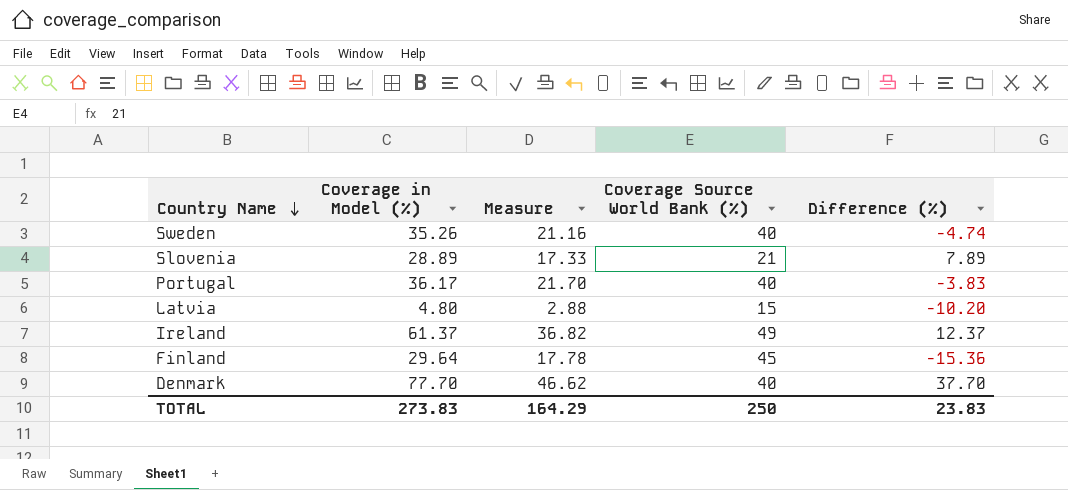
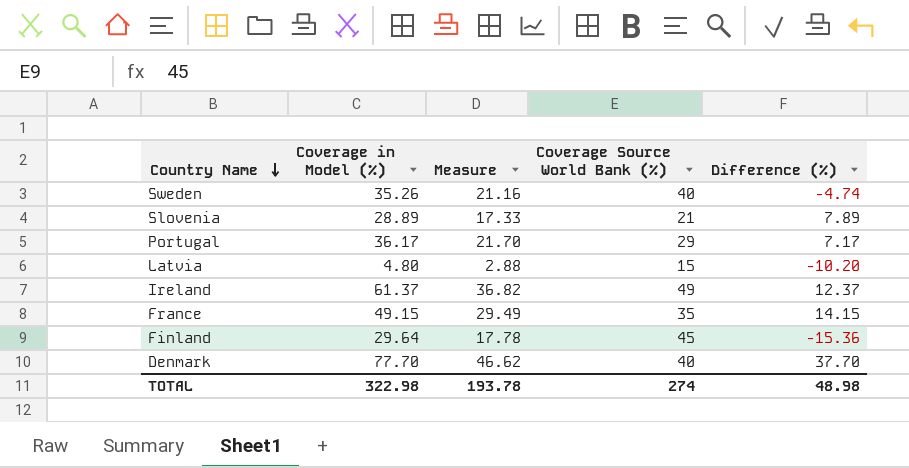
Portugal | Coverage Source World Bank (%): 40 -> 29
Portugal | Difference (%): -3.83 -> 7.17
row France: none -> 49.15 | 29.49 | 35 | 14.15
TOTAL | Coverage in Model (%): 273.83 -> 322.98
TOTAL | Measure: 164.29 -> 193.78
TOTAL | Coverage Source World Bank (%): 250 -> 274
TOTAL | Difference (%): 23.83 -> 48.98

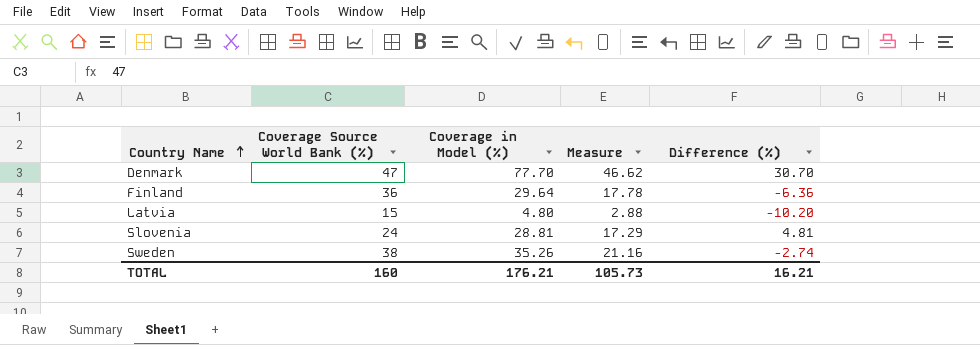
row order: Country Name descending -> Country Name ascending
column Coverage Source World Bank (%) | position: 4 -> 2
row Portugal: 36.17 | 21.70 | 29 | 7.17 -> none
row Ireland: 61.37 | 36.82 | 49 | 12.37 -> none
row France: 49.15 | 29.49 | 35 | 14.15 -> none
Denmark | Coverage Source World Bank (%): 40 -> 47
Denmark | Difference (%): 37.70 -> 30.70
Finland | Coverage Source World Bank (%): 45 -> 36
Finland | Difference (%): -15.36 -> -6.36
Slovenia | Coverage Source World Bank (%): 21 -> 24
Slovenia | Coverage in Model (%): 28.89 -> 28.81
Slovenia | Measure: 17.33 -> 17.29
Slovenia | Difference (%): 7.89 -> 4.81
Sweden | Coverage Source World Bank (%): 40 -> 38
Sweden | Difference (%): -4.74 -> -2.74
TOTAL | Coverage Source World Bank (%): 274 -> 160
TOTAL | Coverage in Model (%): 322.98 -> 176.21
TOTAL | Measure: 193.78 -> 105.73
TOTAL | Difference (%): 48.98 -> 16.21

